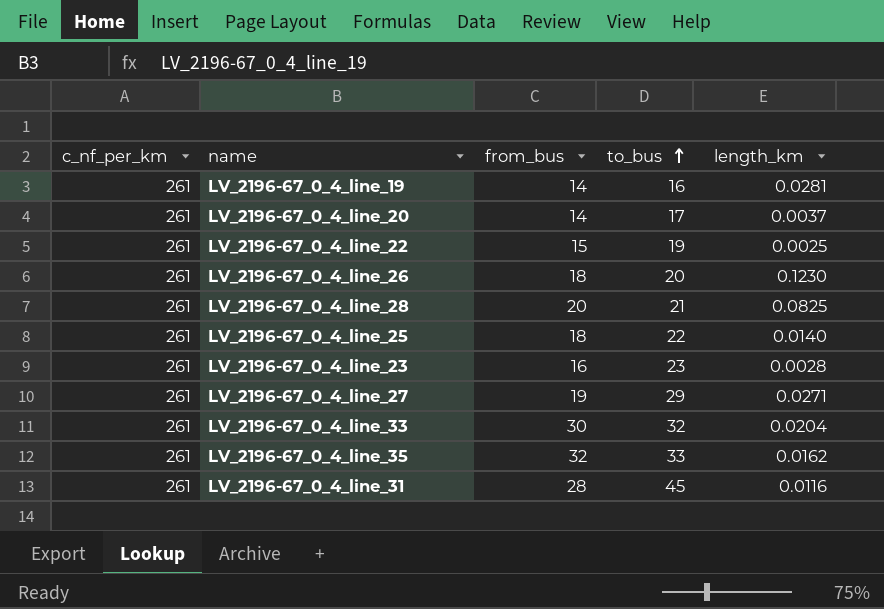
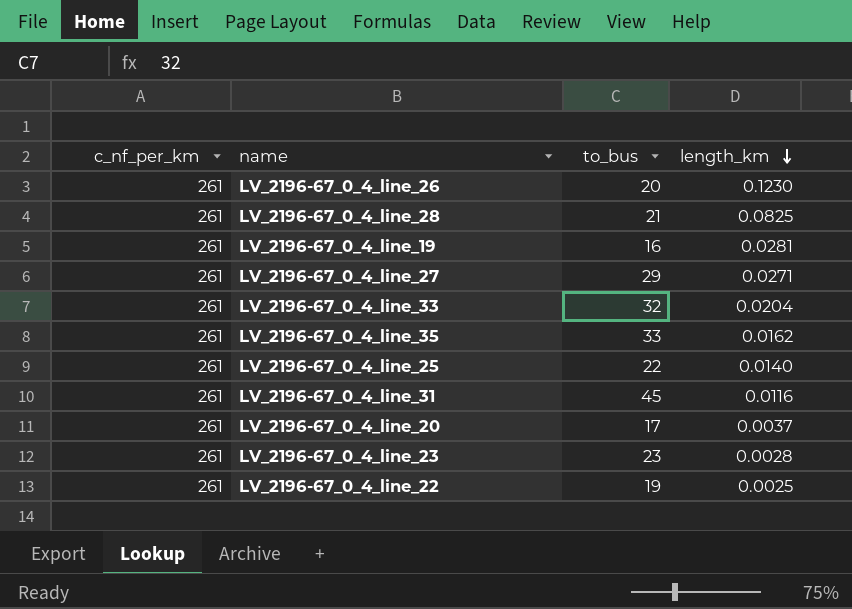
row order: to_bus ascending -> length_km descending
column from_bus | position: 3 -> none

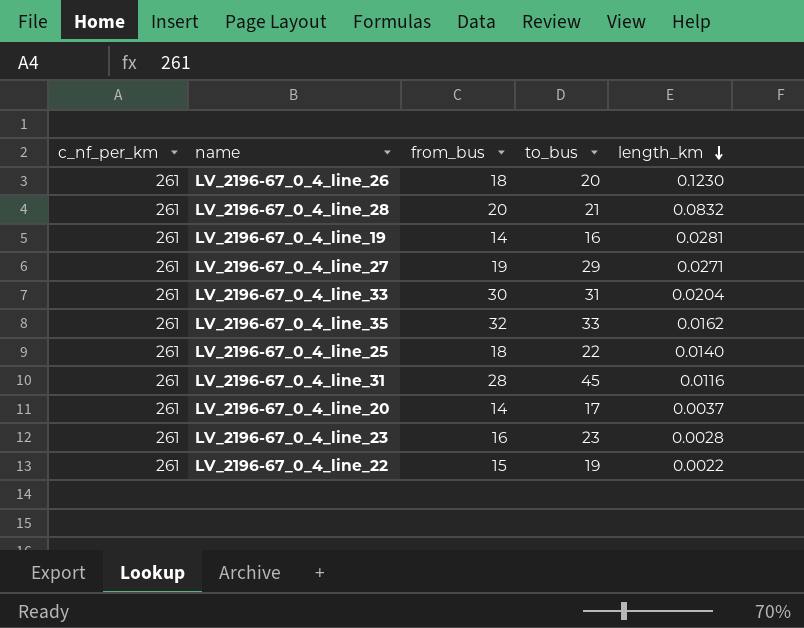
column from_bus | position: none -> 3
LV_2196-67_0_4_line_28 | length_km: 0.0825 -> 0.0832
LV_2196-67_0_4_line_33 | to_bus: 32 -> 31
LV_2196-67_0_4_line_22 | length_km: 0.0025 -> 0.0022

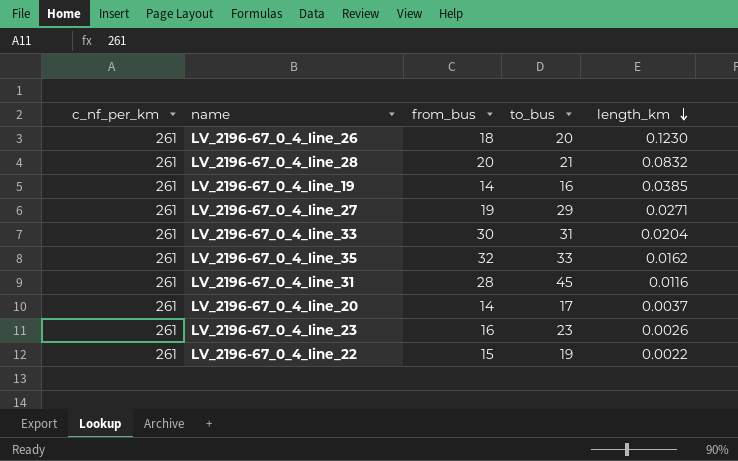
row LV_2196-67_0_4_line_25: 261 | 18 | 22 | 0.0140 -> none
LV_2196-67_0_4_line_19 | length_km: 0.0281 -> 0.0385
LV_2196-67_0_4_line_23 | length_km: 0.0028 -> 0.0026

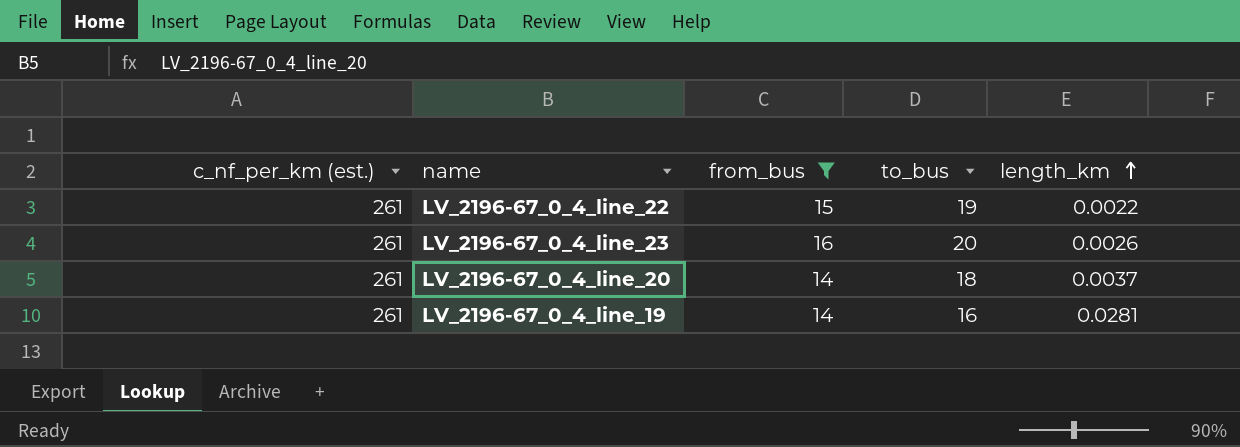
filter: none -> from_bus <= 16
row order: length_km descending -> length_km ascending
column name: c_nf_per_km -> c_nf_per_km (est.)
LV_2196-67_0_4_line_23 | to_bus: 23 -> 20
LV_2196-67_0_4_line_20 | to_bus: 17 -> 18
LV_2196-67_0_4_line_19 | length_km: 0.0385 -> 0.0281

